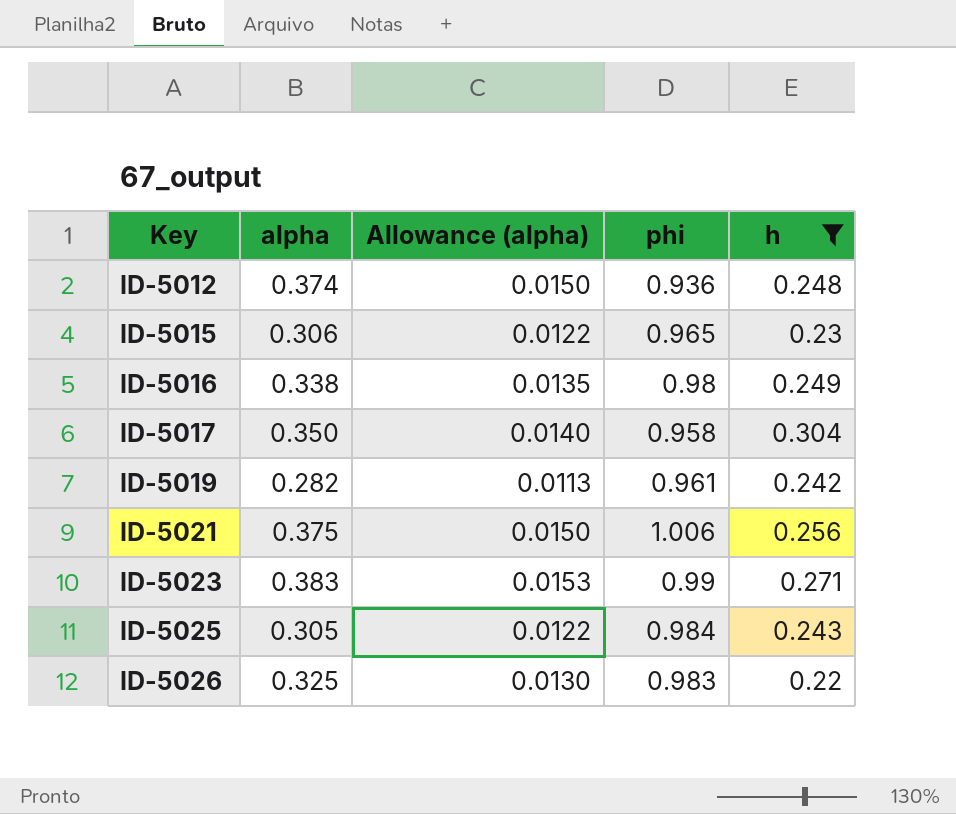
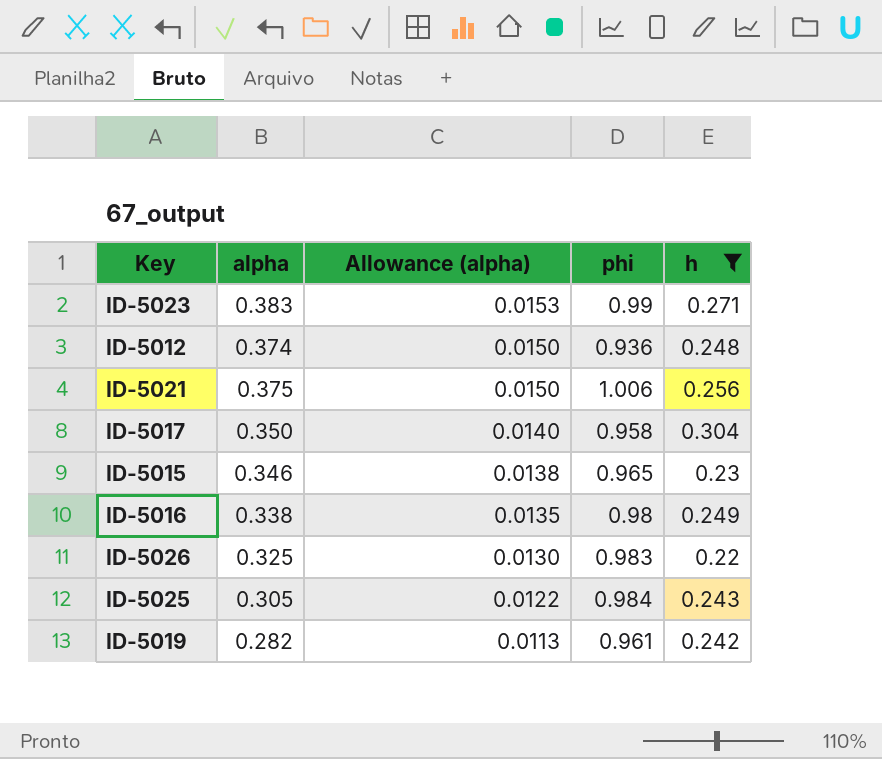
row order: Key ascending -> Allowance (alpha) descending
ID-5015 | alpha: 0.306 -> 0.346
ID-5015 | Allowance (alpha): 0.0122 -> 0.0138

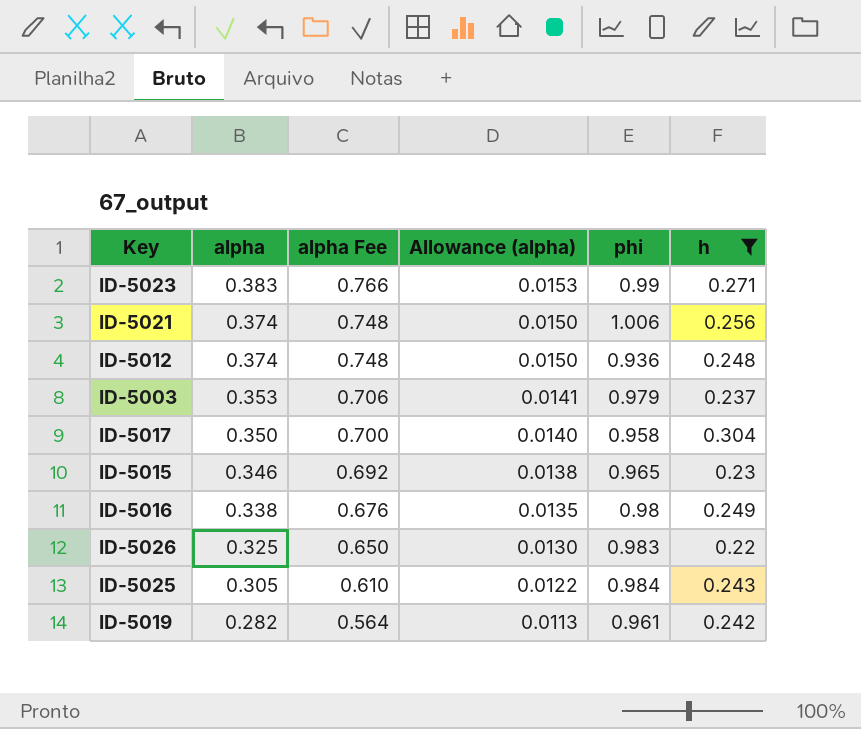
row order: Allowance (alpha) descending -> alpha descending
column alpha Fee | formula: none -> [alpha] * 2
ID-5021 | alpha: 0.375 -> 0.374
row ID-5003: none -> 0.353 | 0.706 | 0.0141 | 0.979 | 0.237

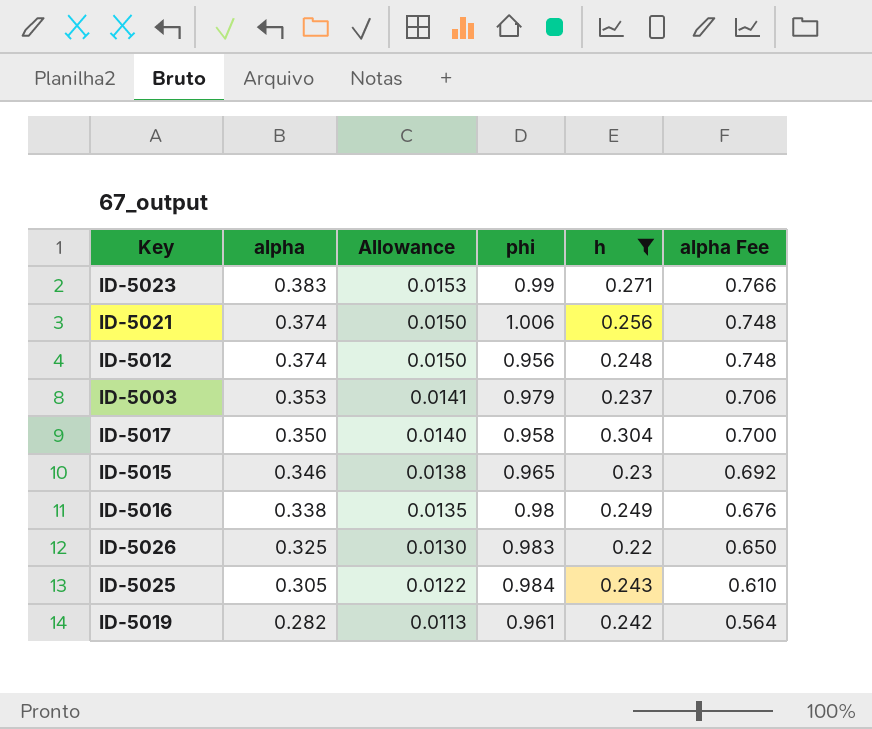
column name: Allowance (alpha) -> Allowance
column alpha Fee | position: 3 -> 6
ID-5012 | phi: 0.936 -> 0.956

